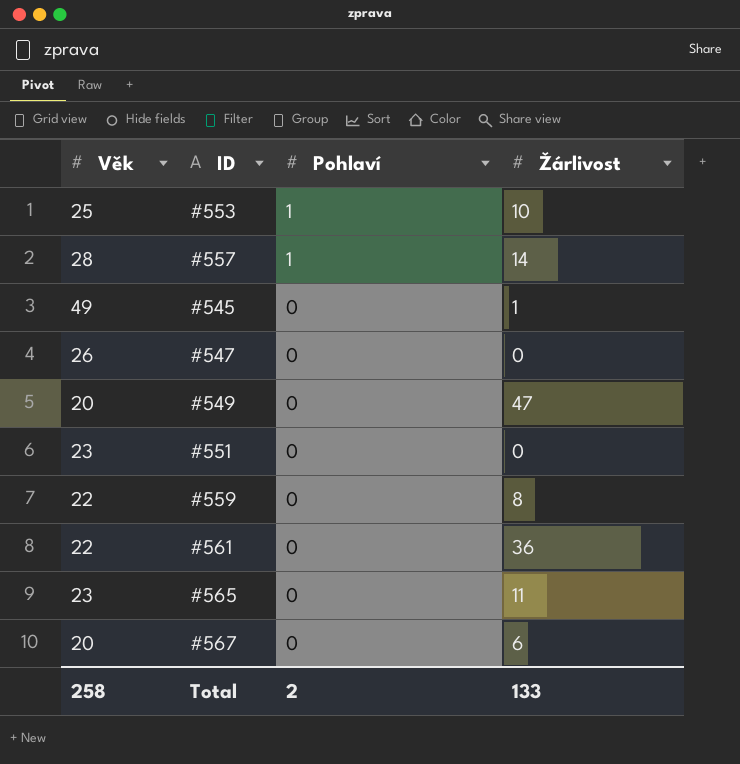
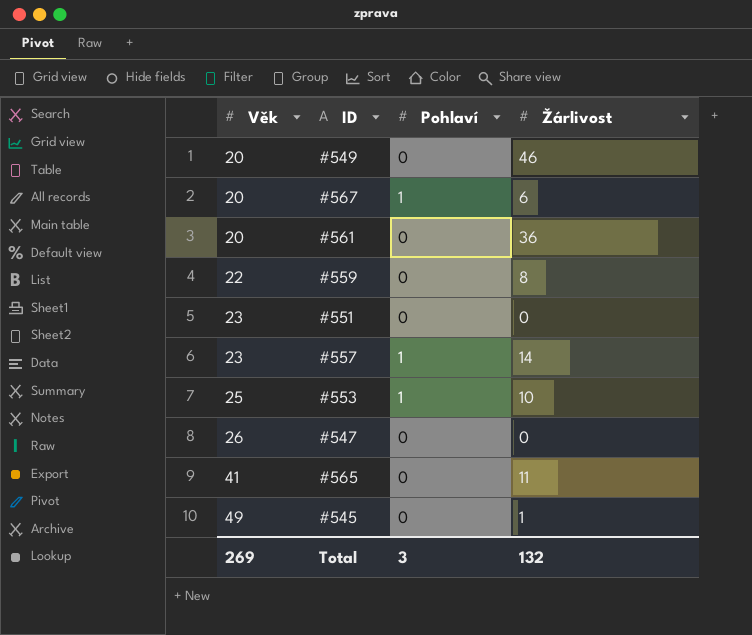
row order: Pohlaví descending -> Věk ascending
#549 | Žárlivost: 47 -> 46
#567 | Pohlaví: 0 -> 1
#561 | Věk: 22 -> 20
#557 | Věk: 28 -> 23
#565 | Věk: 23 -> 41
Total | Věk: 258 -> 269
Total | Pohlaví: 2 -> 3
Total | Žárlivost: 133 -> 132

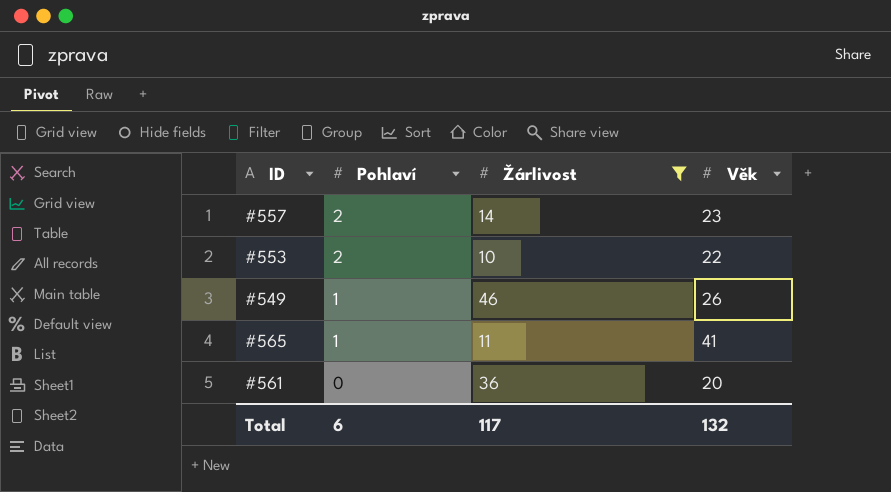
filter: none -> Žárlivost >= 10
row order: Věk ascending -> Pohlaví descending
column Věk | position: 1 -> 4
#557 | Pohlaví: 1 -> 2
#553 | Pohlaví: 1 -> 2
#553 | Věk: 25 -> 22
#549 | Pohlaví: 0 -> 1
#549 | Věk: 20 -> 26
#565 | Pohlaví: 0 -> 1
Total | Pohlaví: 3 -> 6
Total | Žárlivost: 132 -> 117
Total | Věk: 269 -> 132

